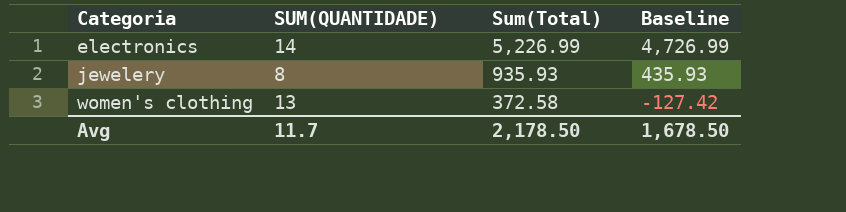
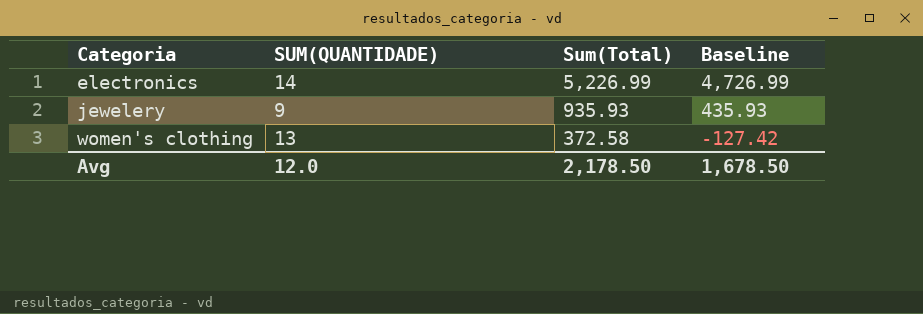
jewelery | SUM(QUANTIDADE): 8 -> 9
Avg | SUM(QUANTIDADE): 11.7 -> 12.0

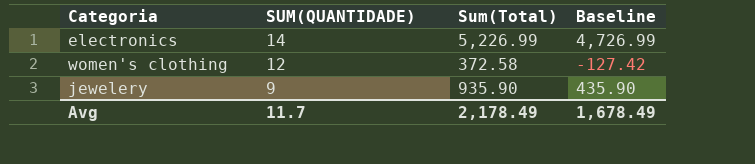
row order: Categoria ascending -> SUM(QUANTIDADE) descending
women's clothing | SUM(QUANTIDADE): 13 -> 12
jewelery | Sum(Total): 935.93 -> 935.90
jewelery | Baseline: 435.93 -> 435.90
Avg | SUM(QUANTIDADE): 12.0 -> 11.7
Avg | Sum(Total): 2,178.50 -> 2,178.49
Avg | Baseline: 1,678.50 -> 1,678.49

